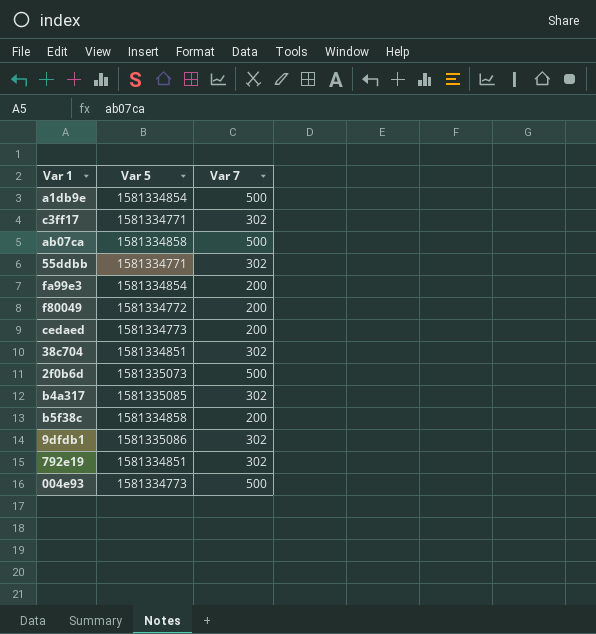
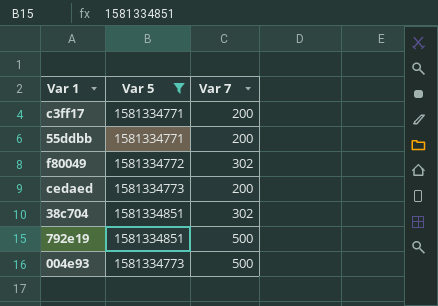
filter: none -> Var 5 <= 1581334851
c3ff17 | Var 7: 302 -> 200
55ddbb | Var 7: 302 -> 200
f80049 | Var 7: 200 -> 302
792e19 | Var 7: 302 -> 500

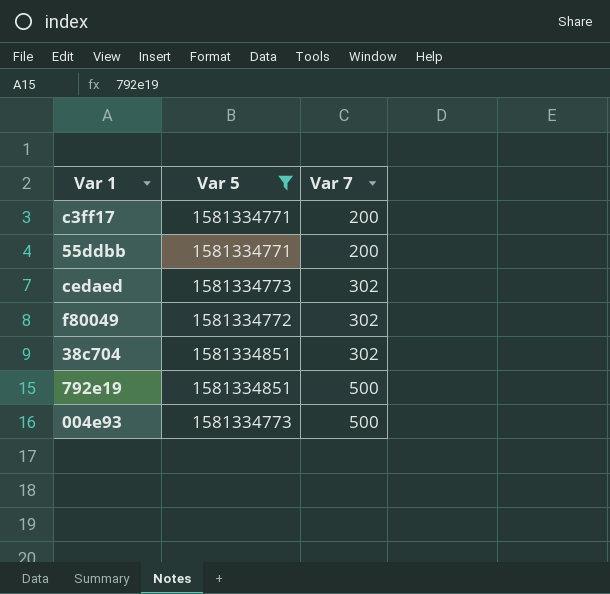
row order: none -> Var 7 ascending
cedaed | Var 7: 200 -> 302

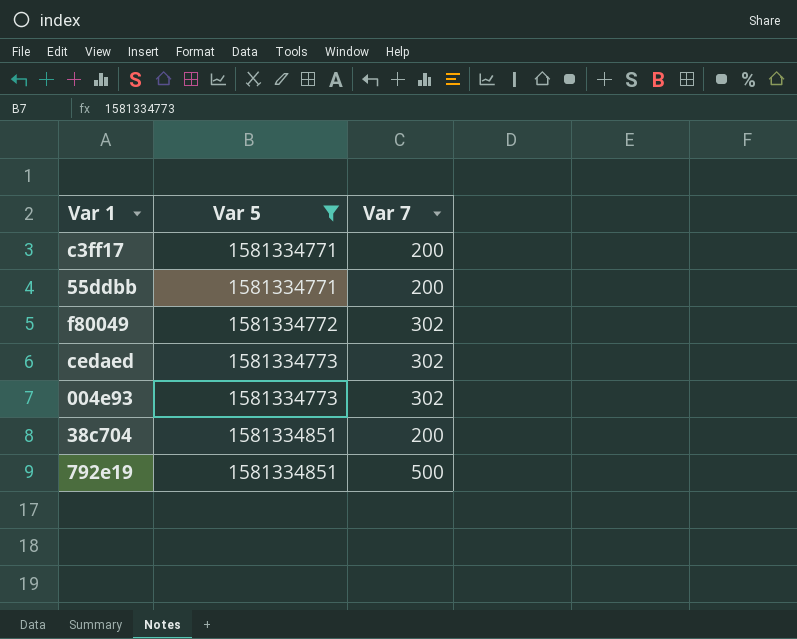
row order: Var 7 ascending -> Var 5 ascending
004e93 | Var 7: 500 -> 302
38c704 | Var 7: 302 -> 200

